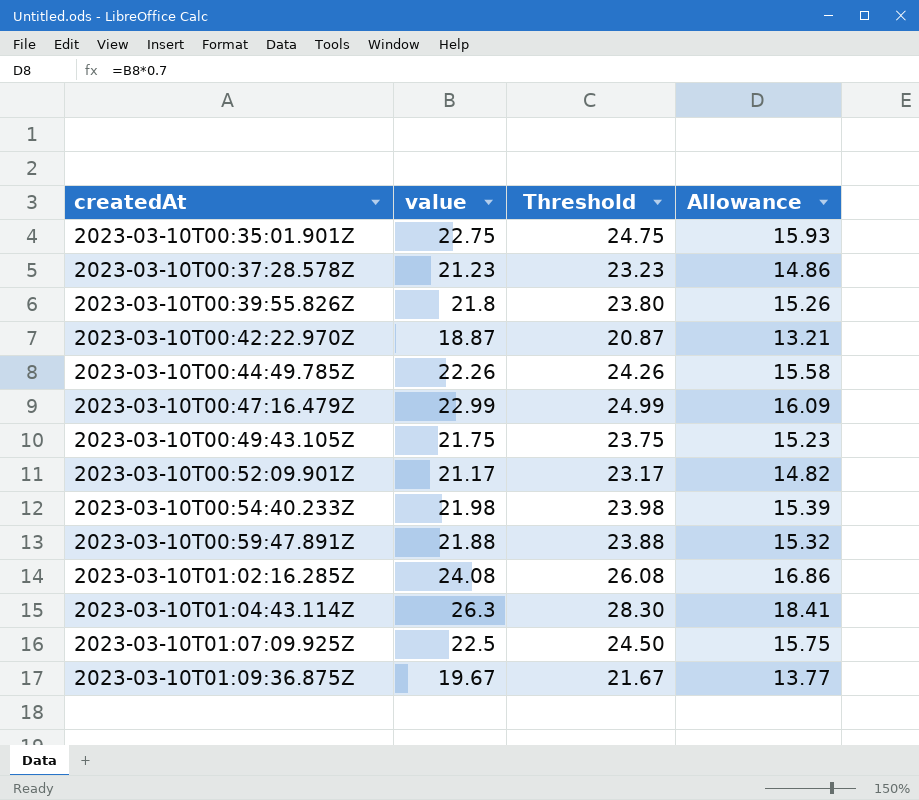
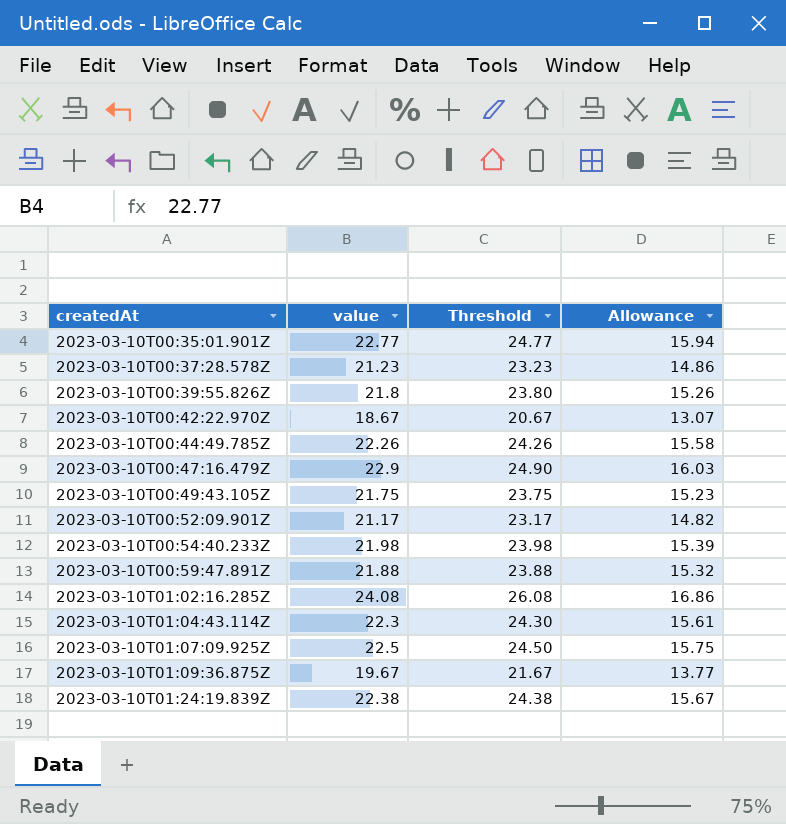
2023-03-10T00:35:01.901Z | value: 22.75 -> 22.77
2023-03-10T00:35:01.901Z | Threshold: 24.75 -> 24.77
2023-03-10T00:35:01.901Z | Allowance: 15.93 -> 15.94
2023-03-10T00:42:22.970Z | value: 18.87 -> 18.67
2023-03-10T00:42:22.970Z | Threshold: 20.87 -> 20.67
2023-03-10T00:42:22.970Z | Allowance: 13.21 -> 13.07
2023-03-10T00:47:16.479Z | value: 22.99 -> 22.9
2023-03-10T00:47:16.479Z | Threshold: 24.99 -> 24.90
2023-03-10T00:47:16.479Z | Allowance: 16.09 -> 16.03
2023-03-10T01:04:43.114Z | value: 26.3 -> 22.3
2023-03-10T01:04:43.114Z | Threshold: 28.30 -> 24.30
2023-03-10T01:04:43.114Z | Allowance: 18.41 -> 15.61
row 2023-03-10T01:24:19.839Z: none -> 22.38 | 24.38 | 15.67

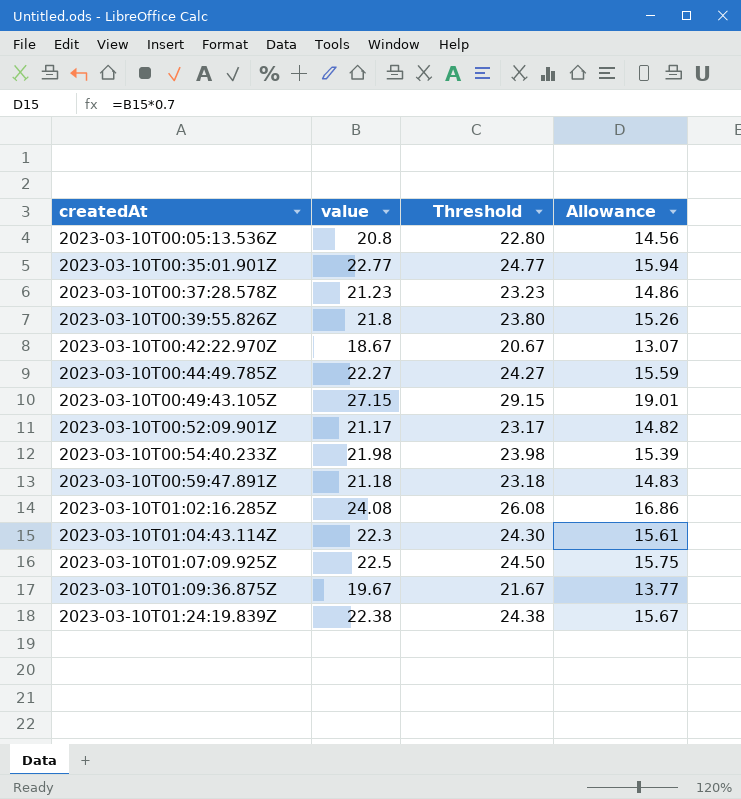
row 2023-03-10T00:47:16.479Z: 22.9 | 24.90 | 16.03 -> none
row 2023-03-10T00:05:13.536Z: none -> 20.8 | 22.80 | 14.56
2023-03-10T00:44:49.785Z | value: 22.26 -> 22.27
2023-03-10T00:44:49.785Z | Threshold: 24.26 -> 24.27
2023-03-10T00:44:49.785Z | Allowance: 15.58 -> 15.59
2023-03-10T00:49:43.105Z | value: 21.75 -> 27.15
2023-03-10T00:49:43.105Z | Threshold: 23.75 -> 29.15
2023-03-10T00:49:43.105Z | Allowance: 15.23 -> 19.01
2023-03-10T00:59:47.891Z | value: 21.88 -> 21.18
2023-03-10T00:59:47.891Z | Threshold: 23.88 -> 23.18
2023-03-10T00:59:47.891Z | Allowance: 15.32 -> 14.83

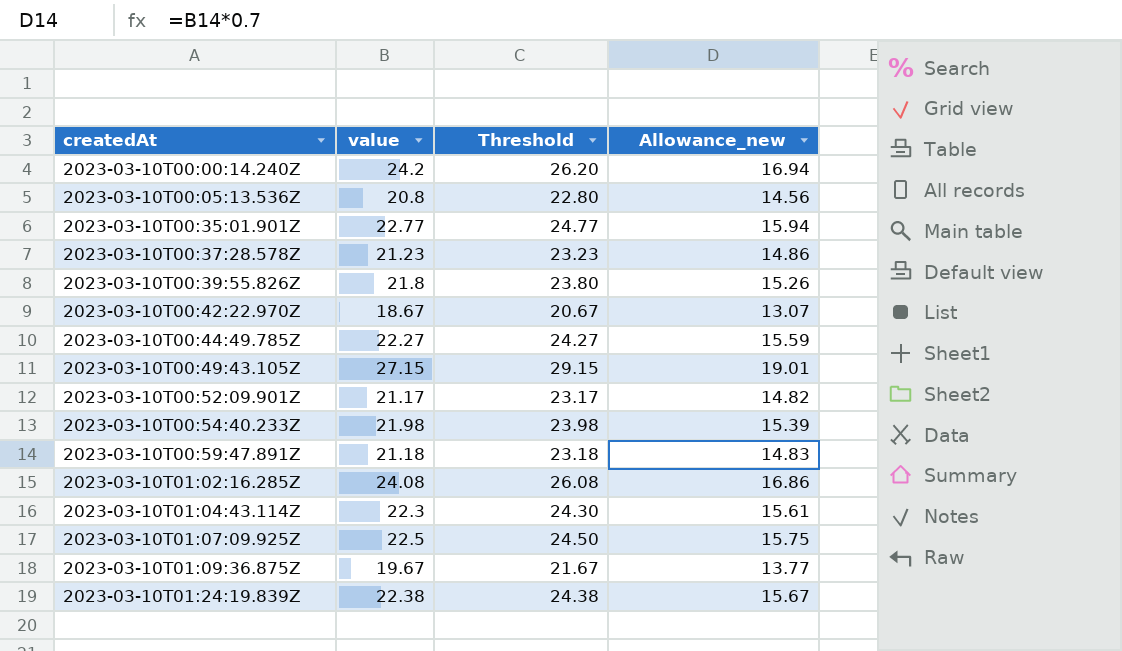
column name: Allowance -> Allowance_new
row 2023-03-10T00:00:14.240Z: none -> 24.2 | 26.20 | 16.94

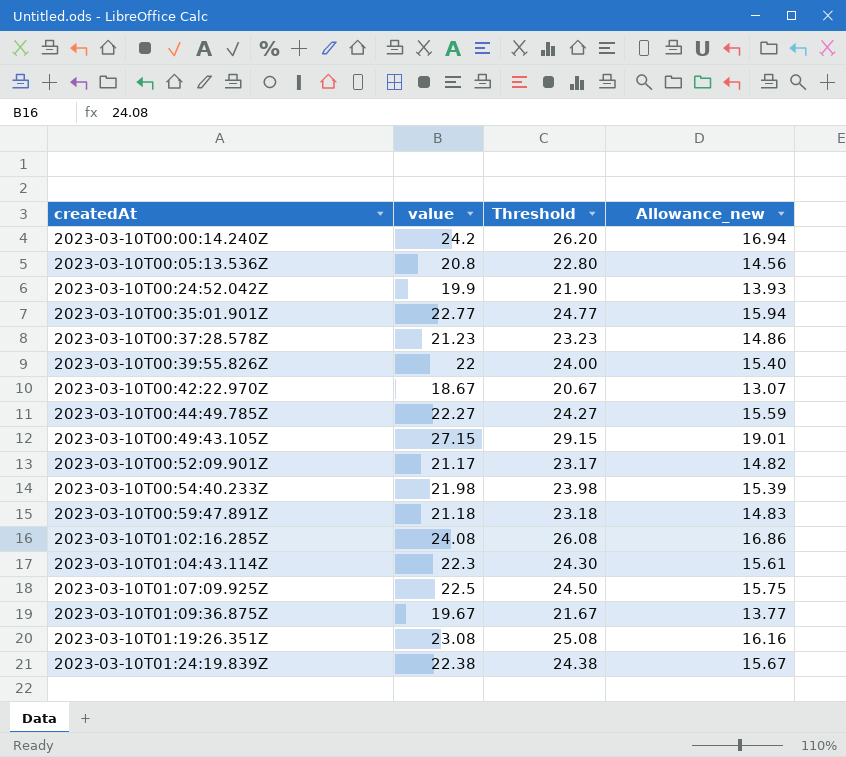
row 2023-03-10T00:24:52.042Z: none -> 19.9 | 21.90 | 13.93
2023-03-10T00:39:55.826Z | value: 21.8 -> 22
2023-03-10T00:39:55.826Z | Threshold: 23.80 -> 24.00
2023-03-10T00:39:55.826Z | Allowance_new: 15.26 -> 15.40
row 2023-03-10T01:19:26.351Z: none -> 23.08 | 25.08 | 16.16

